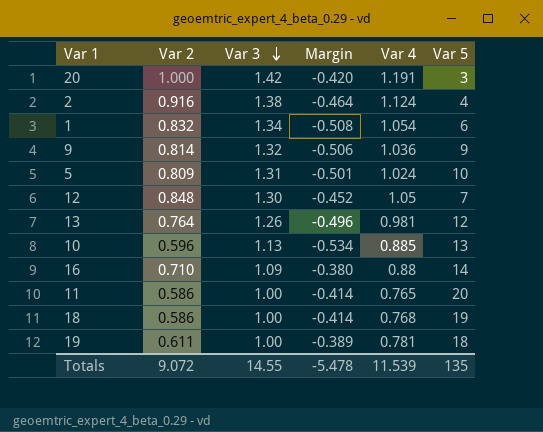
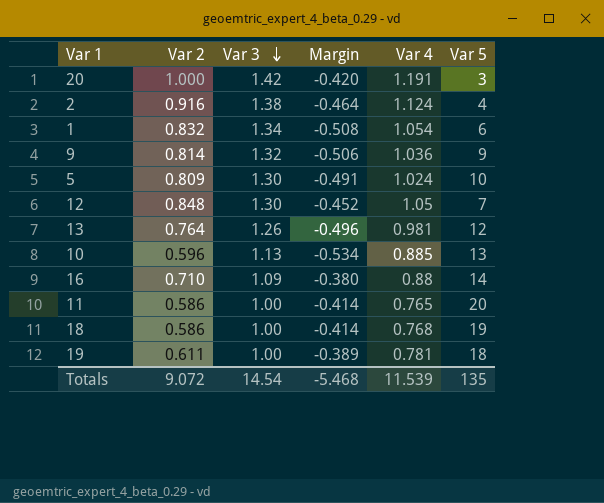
5 | Var 3: 1.31 -> 1.30
5 | Margin: -0.501 -> -0.491
Totals | Var 3: 14.55 -> 14.54
Totals | Margin: -5.478 -> -5.468

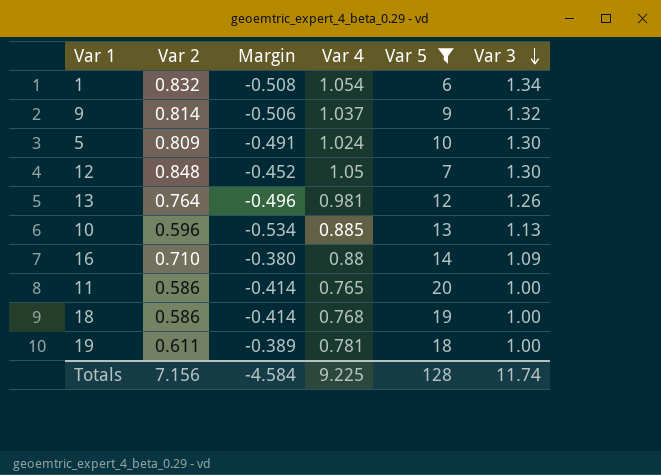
filter: none -> Var 5 >= 6
column Var 3 | position: 3 -> 6
9 | Var 4: 1.036 -> 1.037
Totals | Var 2: 9.072 -> 7.156
Totals | Margin: -5.468 -> -4.584
Totals | Var 4: 11.539 -> 9.225
Totals | Var 5: 135 -> 128
Totals | Var 3: 14.54 -> 11.74

